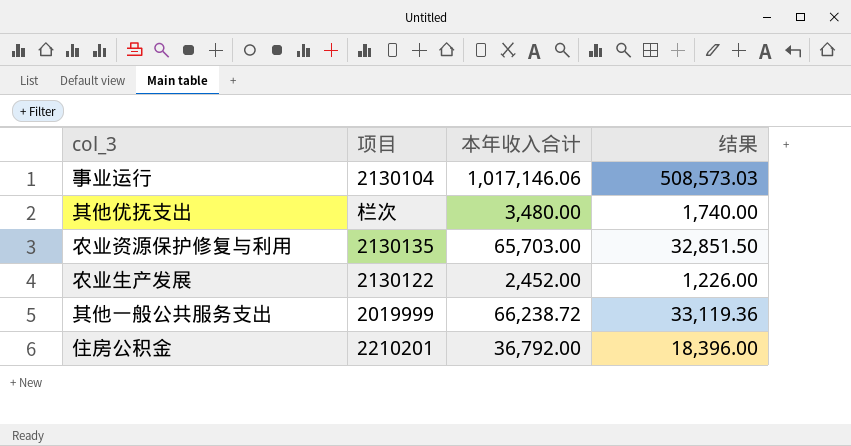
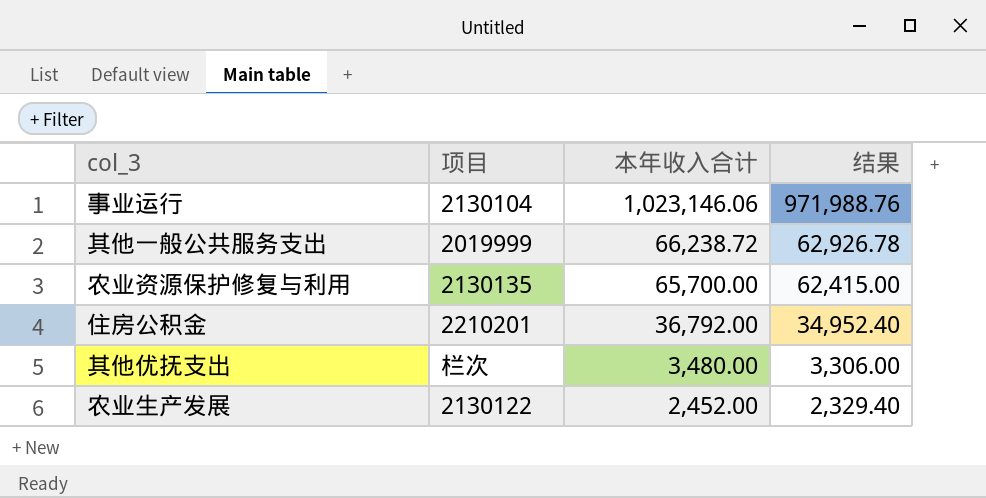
row order: none -> 本年收入合计 descending
column 结果 | formula: [本年收入合计] * 0.5 -> [本年收入合计] * 0.95
事业运行 | 本年收入合计: 1,017,146.06 -> 1,023,146.06
农业资源保护修复与利用 | 本年收入合计: 65,703.00 -> 65,700.00

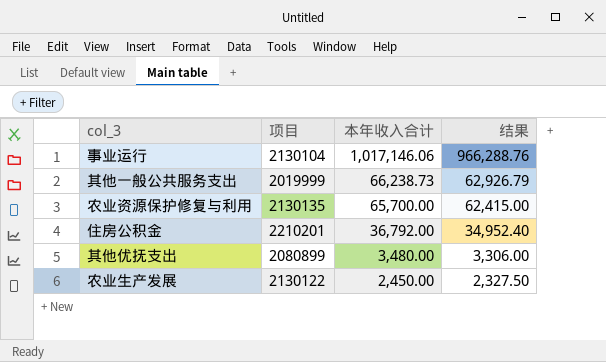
事业运行 | 本年收入合计: 1,023,146.06 -> 1,017,146.06
事业运行 | 结果: 971,988.76 -> 966,288.76
其他一般公共服务支出 | 本年收入合计: 66,238.72 -> 66,238.73
其他一般公共服务支出 | 结果: 62,926.78 -> 62,926.79
其他优抚支出 | 项目: 栏次 -> 2080899
农业生产发展 | 本年收入合计: 2,452.00 -> 2,450.00
农业生产发展 | 结果: 2,329.40 -> 2,327.50

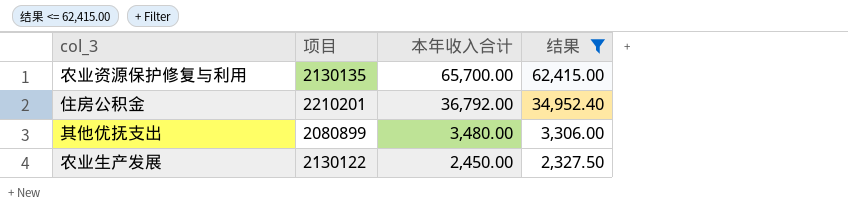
filter: none -> 结果 <= 62,415.00

